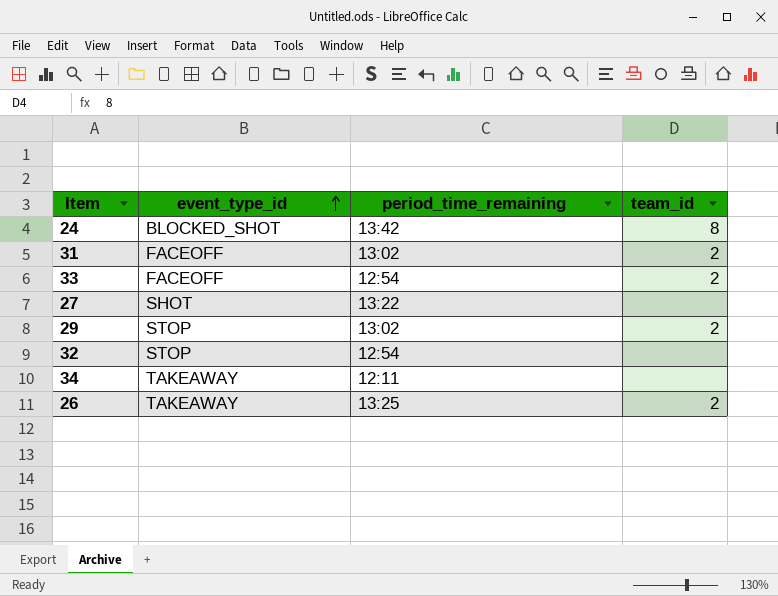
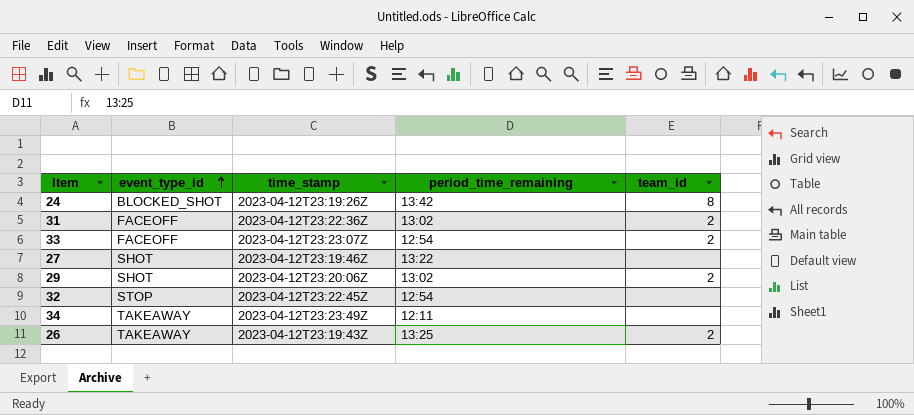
column time_stamp | position: none -> 3
29 | event_type_id: STOP -> SHOT

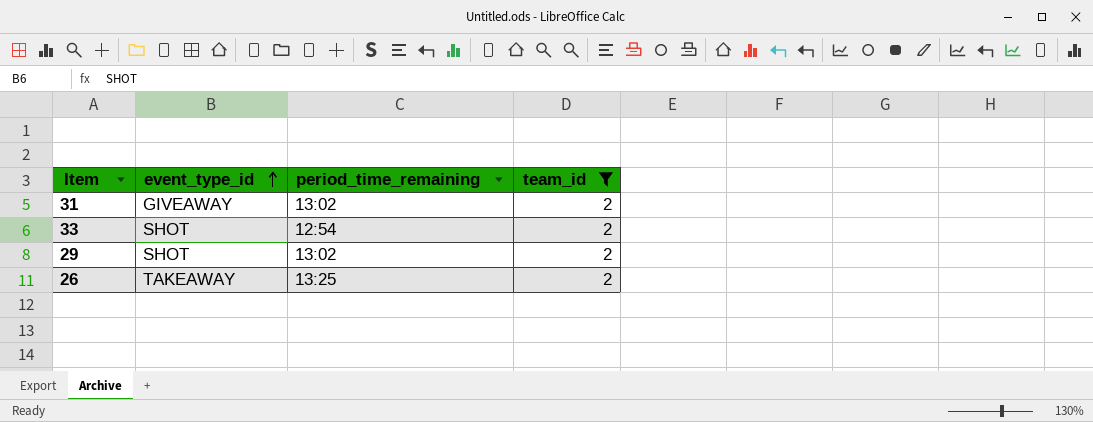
filter: none -> team_id = 2
column time_stamp | position: 3 -> none
31 | event_type_id: FACEOFF -> GIVEAWAY
33 | event_type_id: FACEOFF -> SHOT

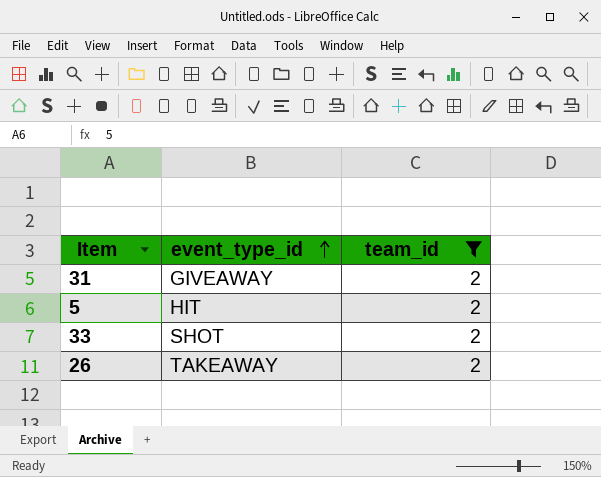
column period_time_remaining | position: 3 -> none
row 29: SHOT | 13:02 | 2 -> none
row 5: none -> HIT | 2

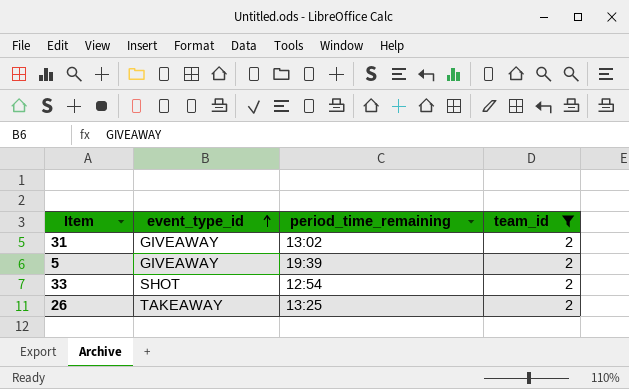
column period_time_remaining | position: none -> 3
5 | event_type_id: HIT -> GIVEAWAY

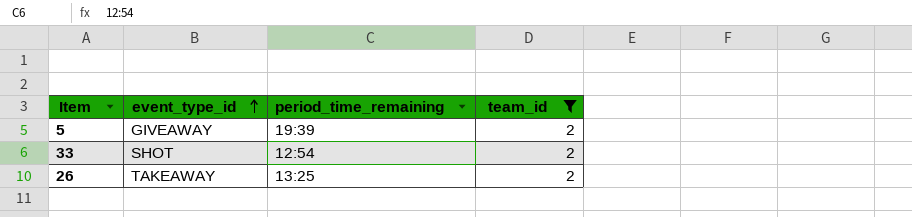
row 31: GIVEAWAY | 13:02 | 2 -> none

